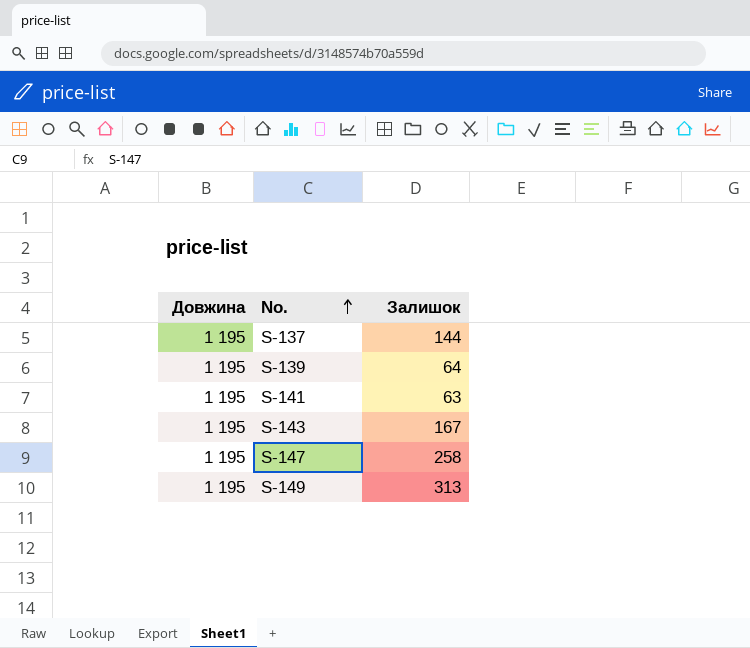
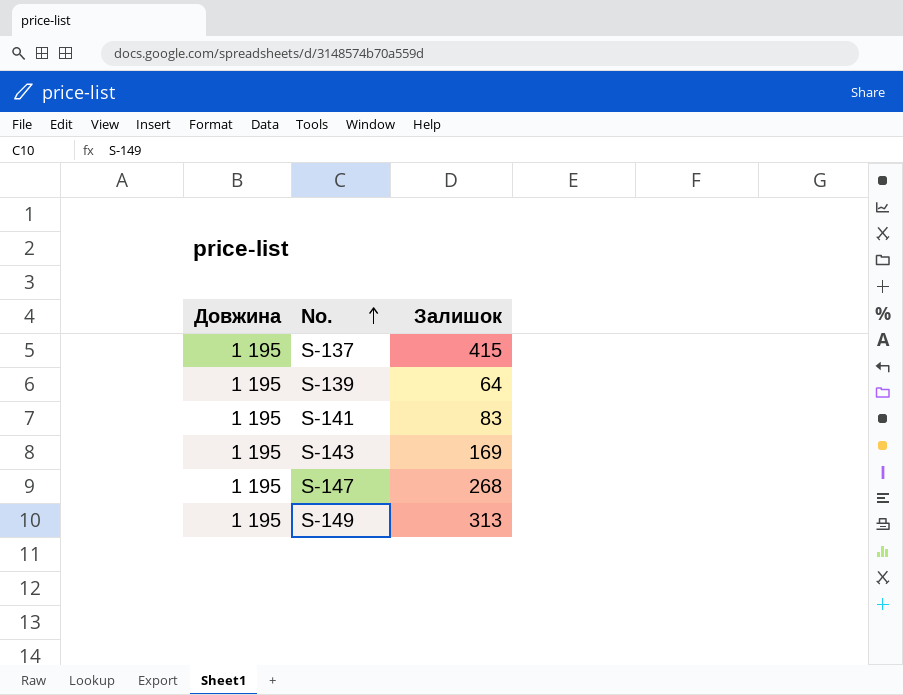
S-137 | Залишок: 144 -> 415
S-141 | Залишок: 63 -> 83
S-143 | Залишок: 167 -> 169
S-147 | Залишок: 258 -> 268

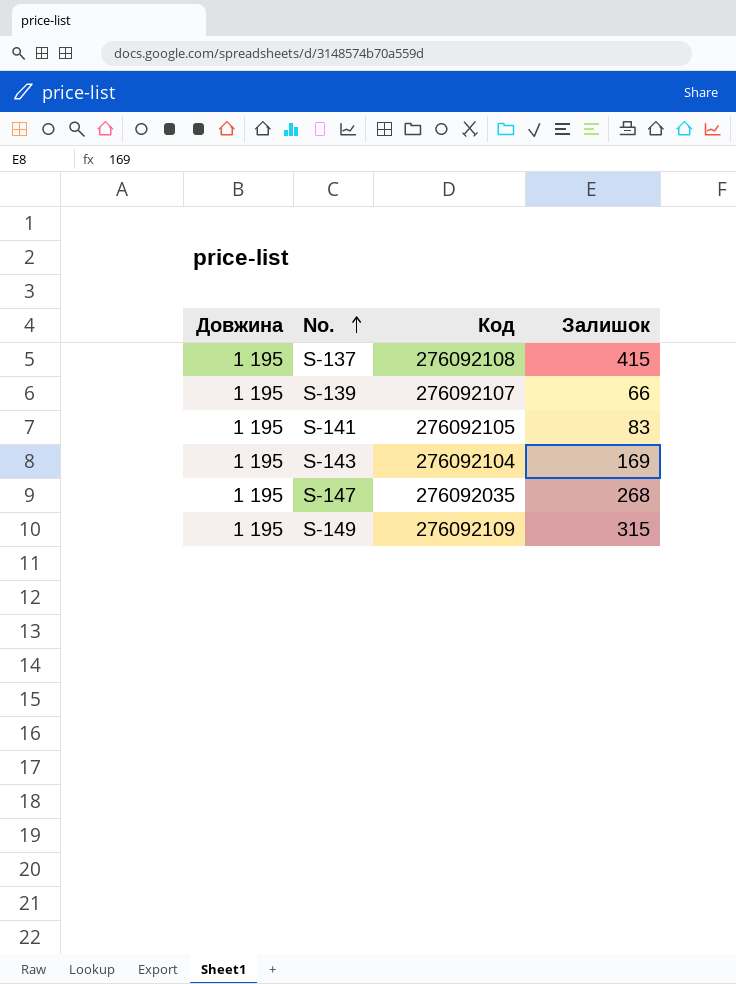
column Код | position: none -> 3
S-139 | Залишок: 64 -> 66
S-149 | Залишок: 313 -> 315

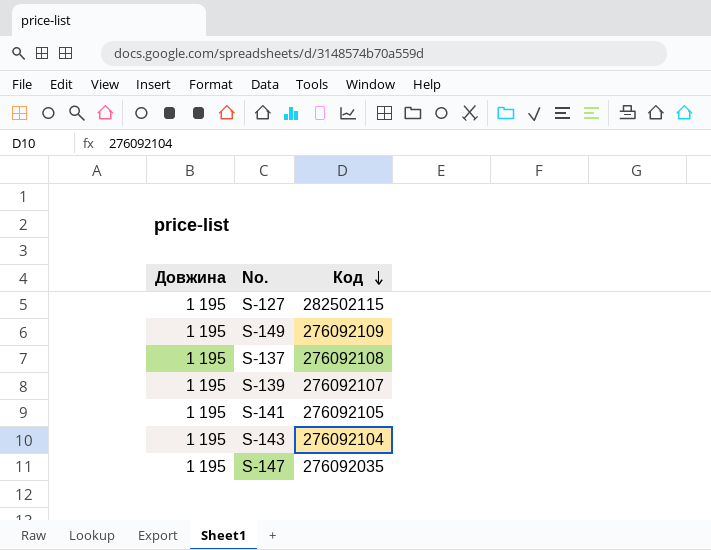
row order: No. ascending -> Код descending
column Залишок | position: 4 -> none
row S-127: none -> 1 195 | 282502115

